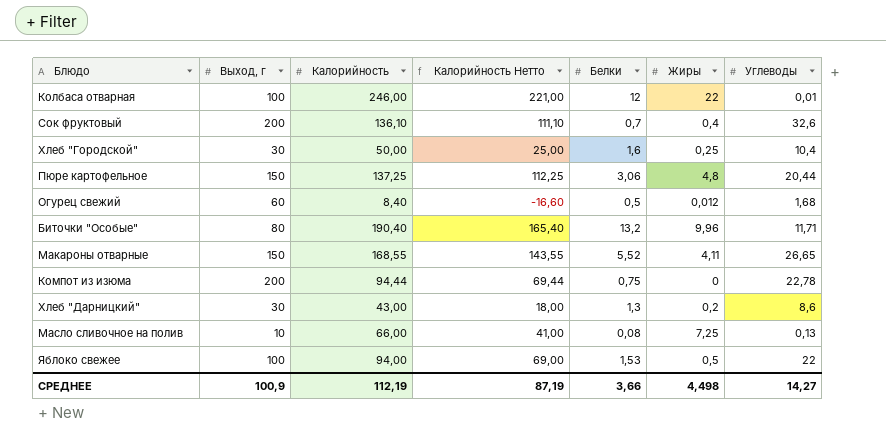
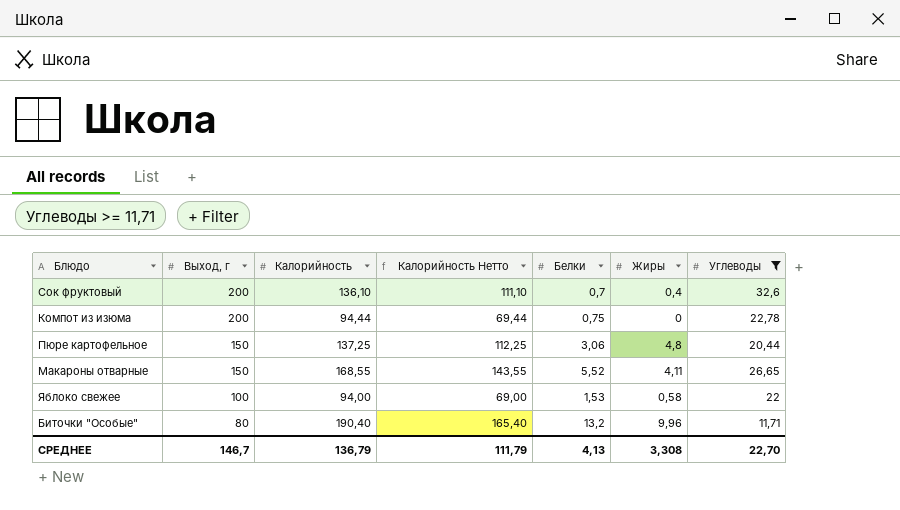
filter: none -> Углеводы >= 11,71
row order: none -> Выход, г descending
Яблоко свежее | Жиры: 0,5 -> 0,58
СРЕДНЕЕ | Выход, г: 100,9 -> 146,7
СРЕДНЕЕ | Калорийность: 112,19 -> 136,79
СРЕДНЕЕ | Калорийность Нетто: 87,19 -> 111,79
СРЕДНЕЕ | Белки: 3,66 -> 4,13
СРЕДНЕЕ | Жиры: 4,498 -> 3,308
СРЕДНЕЕ | Углеводы: 14,27 -> 22,70

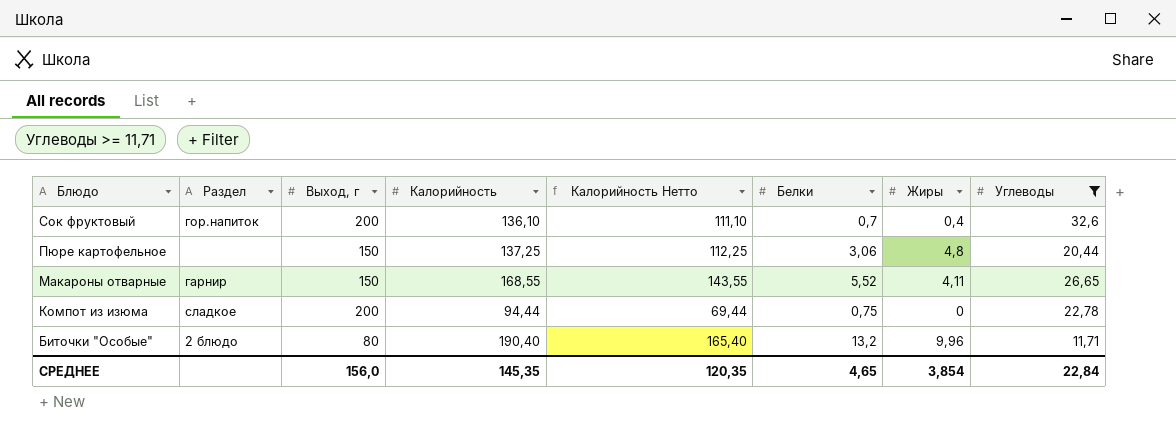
row order: Выход, г descending -> Блюдо descending
column Раздел | position: none -> 2
row Яблоко свежее: 100 | 94,00 | 69,00 | 1,53 | 0,58 | 22 -> none
СРЕДНЕЕ | Выход, г: 146,7 -> 156,0
СРЕДНЕЕ | Калорийность: 136,79 -> 145,35
СРЕДНЕЕ | Калорийность Нетто: 111,79 -> 120,35
СРЕДНЕЕ | Белки: 4,13 -> 4,65
СРЕДНЕЕ | Жиры: 3,308 -> 3,854
СРЕДНЕЕ | Углеводы: 22,70 -> 22,84

